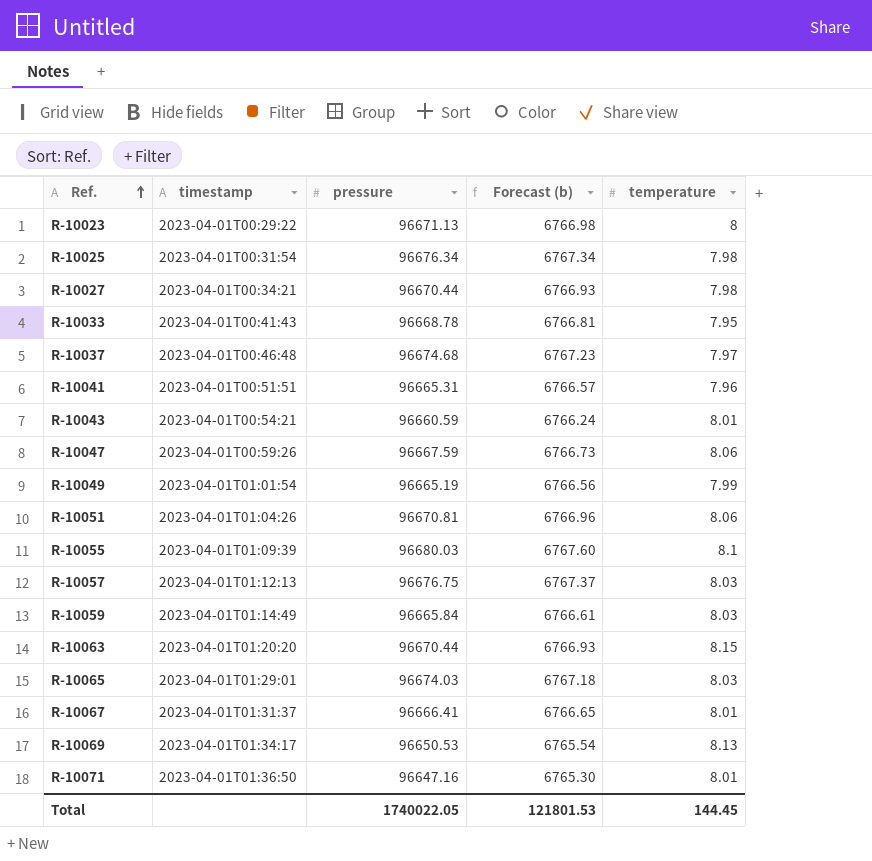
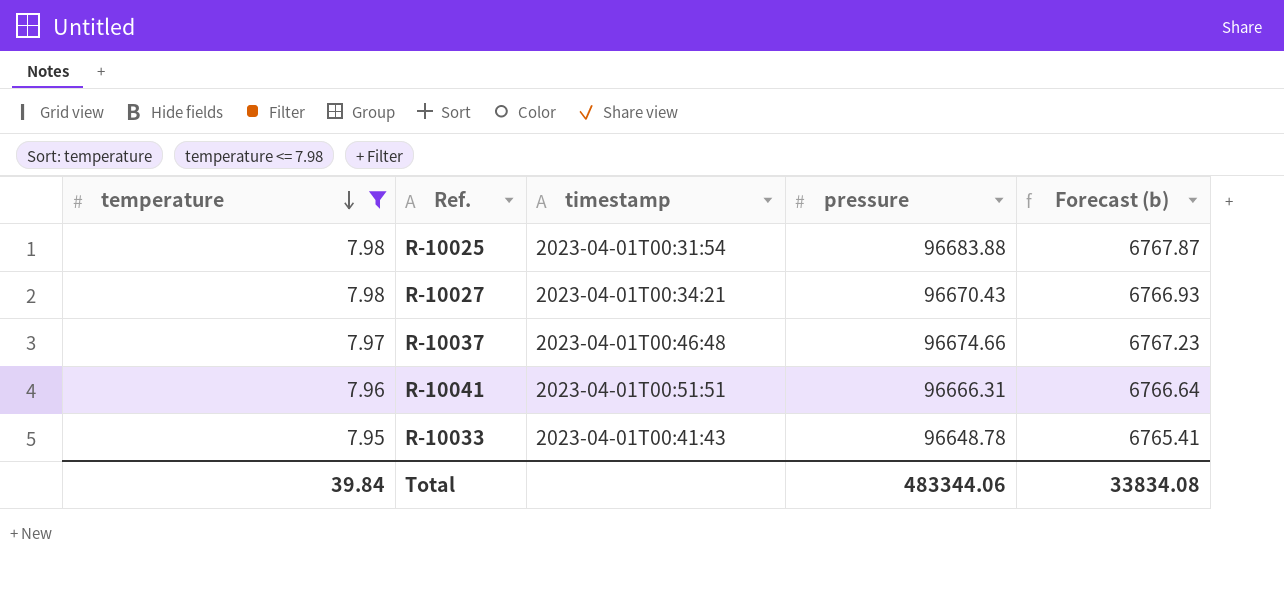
filter: none -> temperature <= 7.98
row order: Ref. ascending -> temperature descending
column temperature | position: 5 -> 1
R-10025 | pressure: 96676.34 -> 96683.88
R-10025 | Forecast (b): 6767.34 -> 6767.87
R-10027 | pressure: 96670.44 -> 96670.43
R-10037 | pressure: 96674.68 -> 96674.66
R-10041 | pressure: 96665.31 -> 96666.31
R-10041 | Forecast (b): 6766.57 -> 6766.64
R-10033 | pressure: 96668.78 -> 96648.78
R-10033 | Forecast (b): 6766.81 -> 6765.41
Total | temperature: 144.45 -> 39.84
Total | pressure: 1740022.05 -> 483344.06
Total | Forecast (b): 121801.53 -> 33834.08

